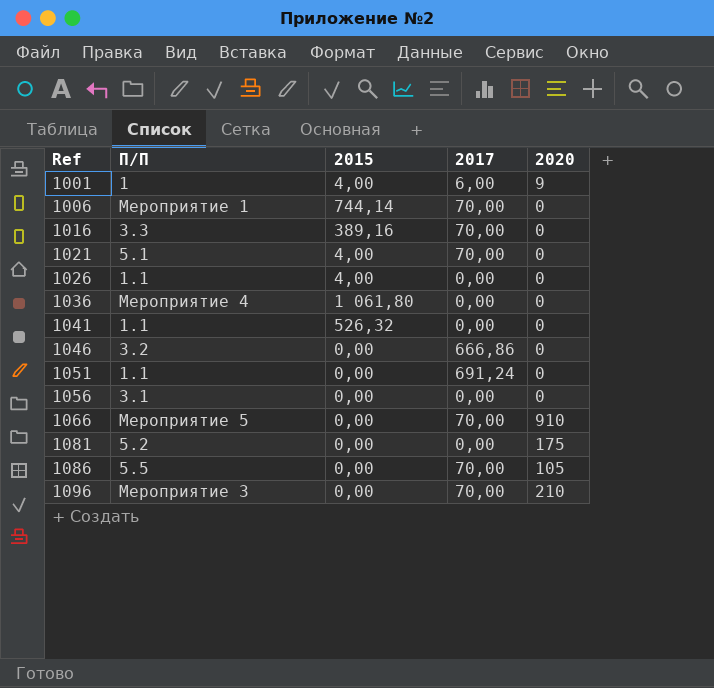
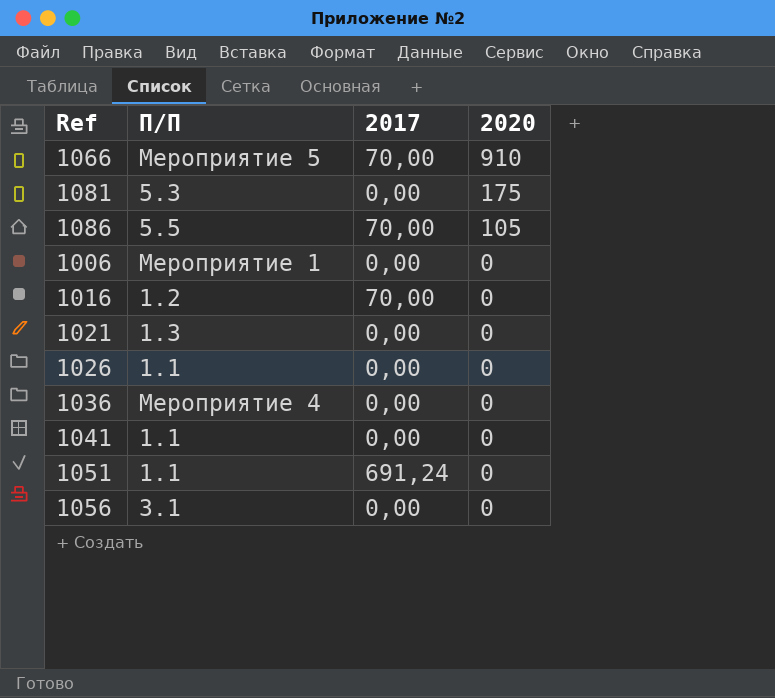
row order: Ref ascending -> 2020 descending
column 2015 | position: 3 -> none
row 1001: 1 | 4,00 | 6,00 | 9 -> none
row 1046: 3.2 | 0,00 | 666,86 | 0 -> none
row 1096: Мероприятие 3 | 0,00 | 70,00 | 210 -> none
1081 | П/П: 5.2 -> 5.3
1006 | 2017: 70,00 -> 0,00
1016 | П/П: 3.3 -> 1.2
1021 | П/П: 5.1 -> 1.3
1021 | 2017: 70,00 -> 0,00

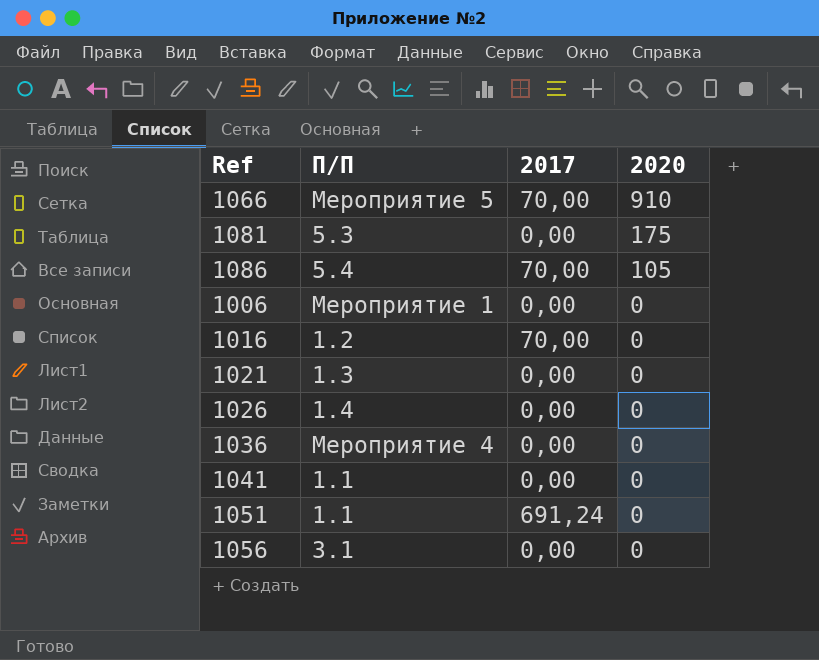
1086 | П/П: 5.5 -> 5.4
1026 | П/П: 1.1 -> 1.4

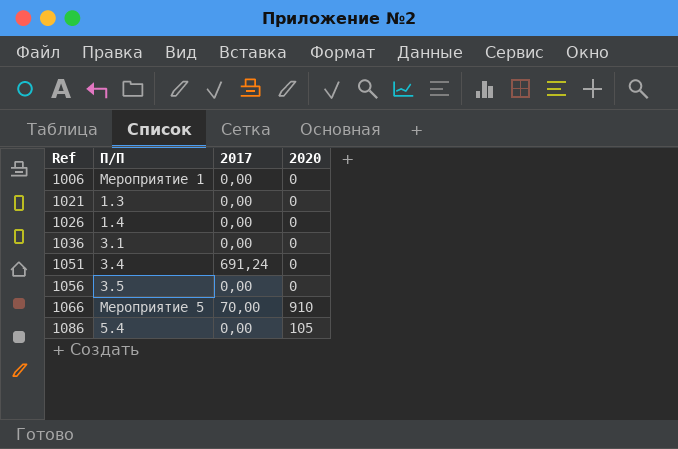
row order: 2020 descending -> Ref ascending
row 1081: 5.3 | 0,00 | 175 -> none
row 1016: 1.2 | 70,00 | 0 -> none
row 1041: 1.1 | 0,00 | 0 -> none
1036 | П/П: Мероприятие 4 -> 3.1
1051 | П/П: 1.1 -> 3.4
1056 | П/П: 3.1 -> 3.5
1086 | 2017: 70,00 -> 0,00

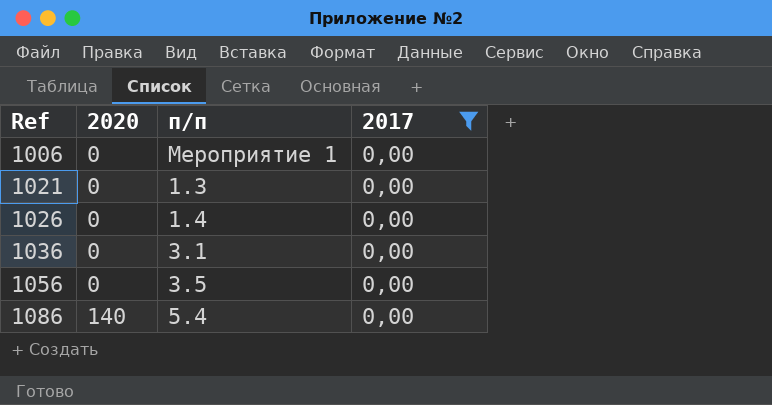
filter: none -> 2017 = 0,00
column 2020 | position: 4 -> 2
column name: П/П -> п/п
1086 | 2020: 105 -> 140

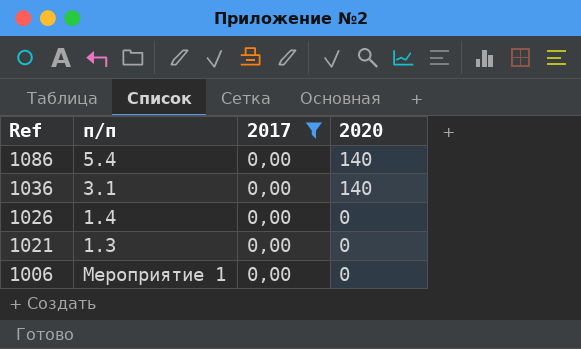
row order: Ref ascending -> Ref descending
column 2020 | position: 2 -> 4
row 1056: 0 | 3.5 | 0,00 -> none
1036 | 2020: 0 -> 140

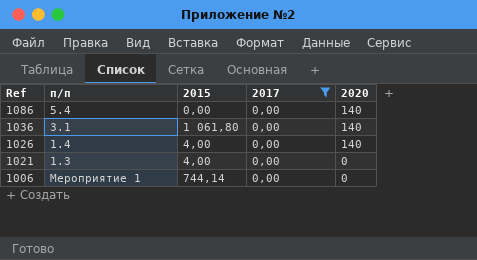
column 2015 | position: none -> 3
1026 | 2020: 0 -> 140

